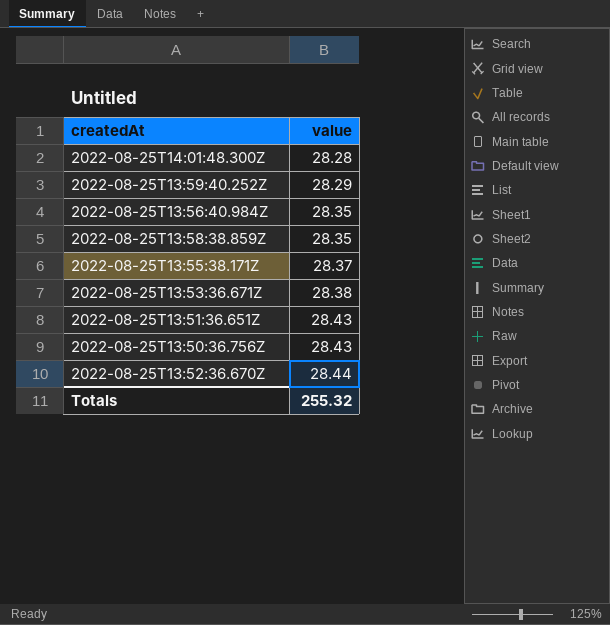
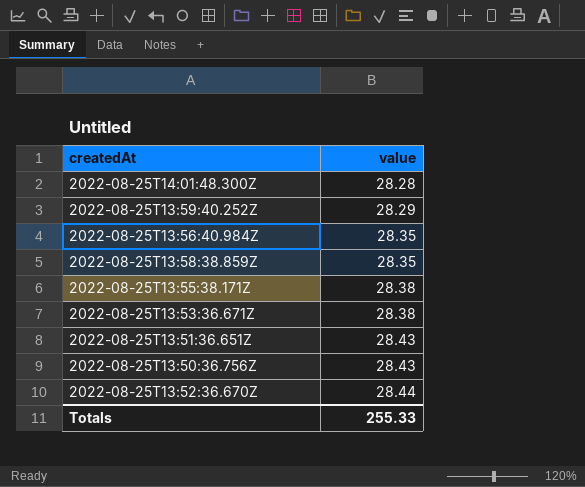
2022-08-25T13:55:38.171Z | value: 28.37 -> 28.38
Totals | value: 255.32 -> 255.33

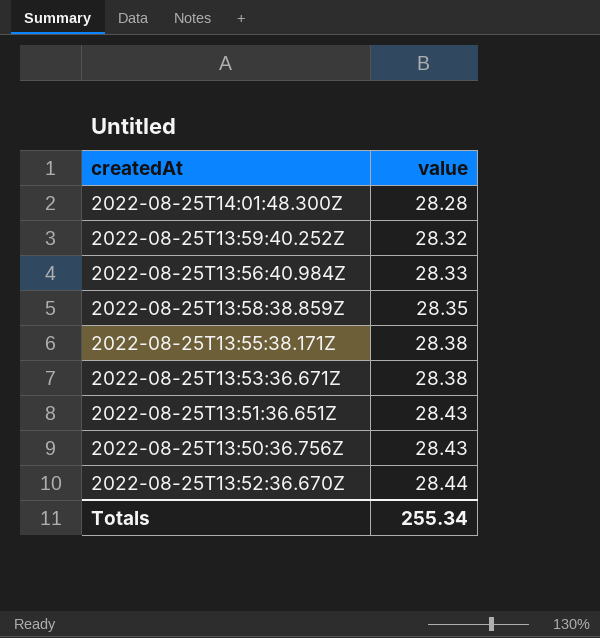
2022-08-25T13:59:40.252Z | value: 28.29 -> 28.32
2022-08-25T13:56:40.984Z | value: 28.35 -> 28.33
Totals | value: 255.33 -> 255.34

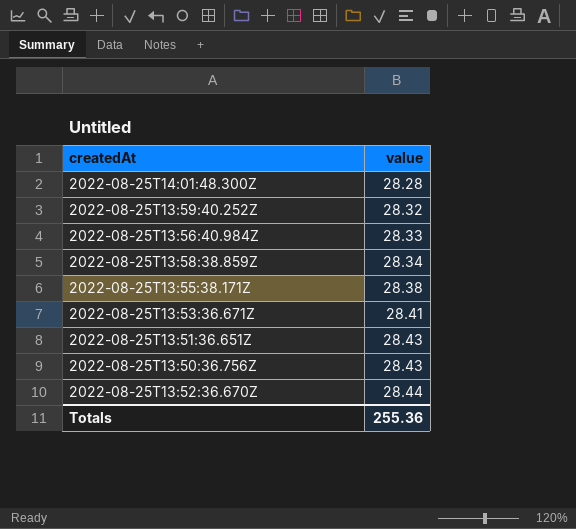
2022-08-25T13:58:38.859Z | value: 28.35 -> 28.34
2022-08-25T13:53:36.671Z | value: 28.38 -> 28.41
Totals | value: 255.34 -> 255.36

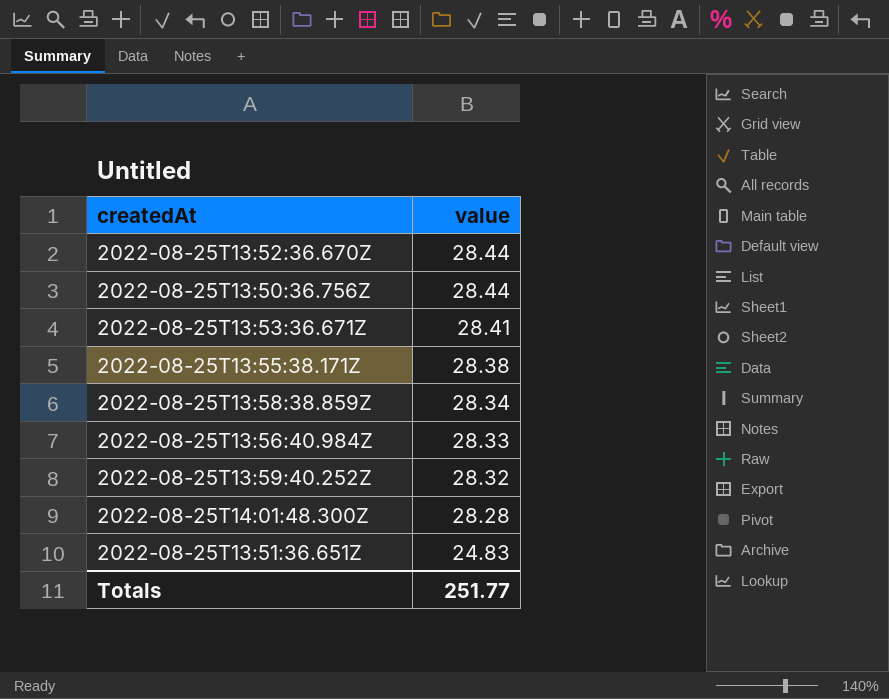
row order: value ascending -> value descending
2022-08-25T13:50:36.756Z | value: 28.43 -> 28.44
2022-08-25T13:51:36.651Z | value: 28.43 -> 24.83
Totals | value: 255.36 -> 251.77

